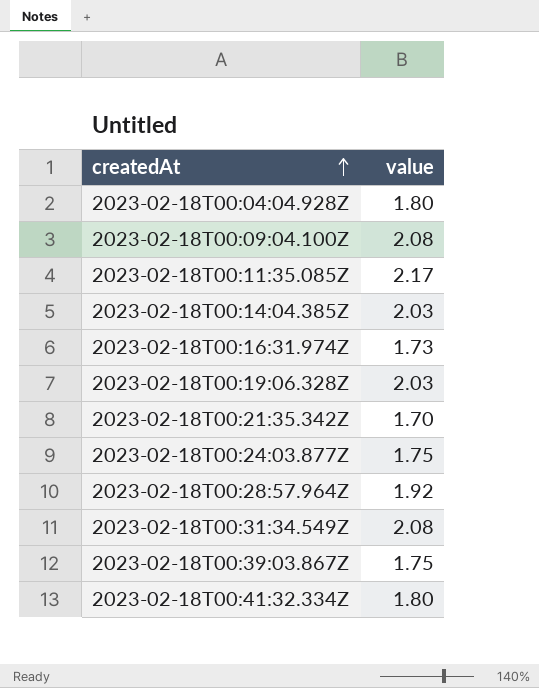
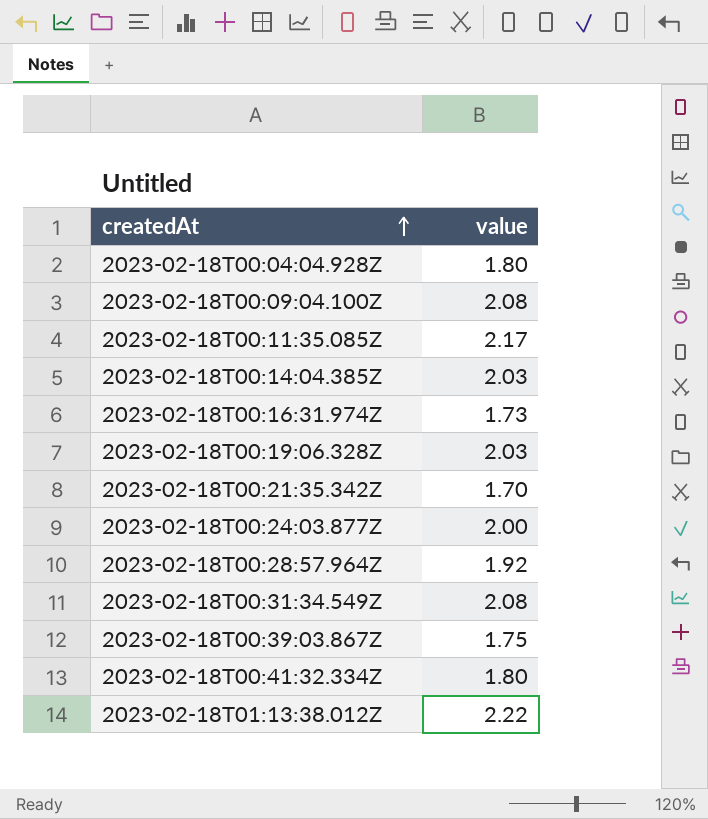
2023-02-18T00:24:03.877Z | value: 1.75 -> 2.00
row 2023-02-18T01:13:38.012Z: none -> 2.22

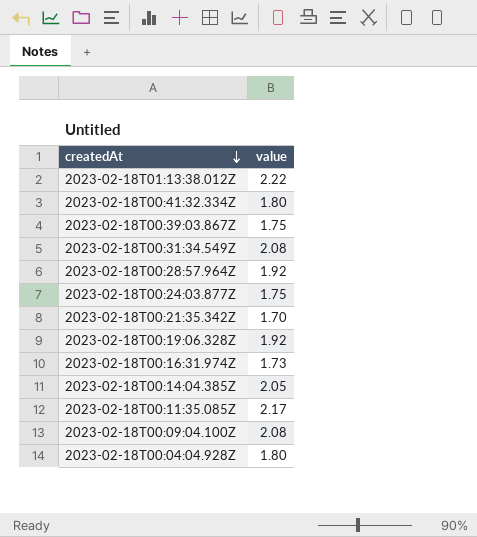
row order: createdAt ascending -> createdAt descending
2023-02-18T00:24:03.877Z | value: 2.00 -> 1.75
2023-02-18T00:19:06.328Z | value: 2.03 -> 1.92
2023-02-18T00:14:04.385Z | value: 2.03 -> 2.05

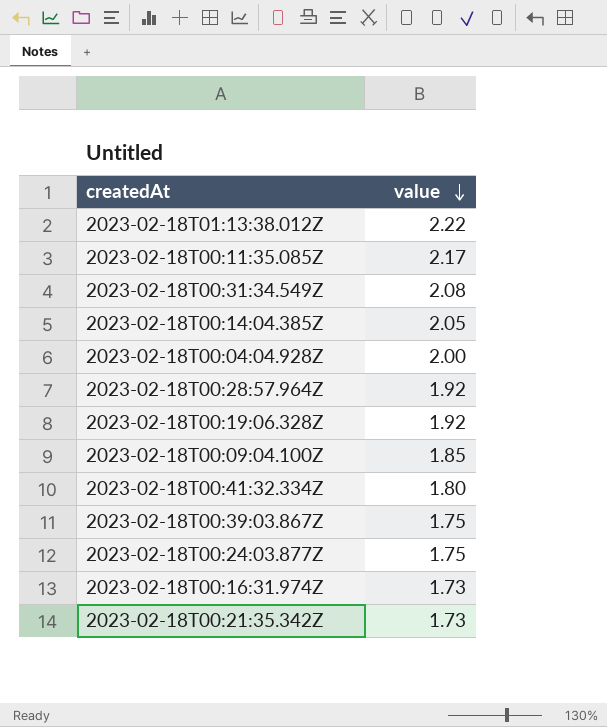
row order: createdAt descending -> value descending
2023-02-18T00:04:04.928Z | value: 1.80 -> 2.00
2023-02-18T00:09:04.100Z | value: 2.08 -> 1.85
2023-02-18T00:21:35.342Z | value: 1.70 -> 1.73

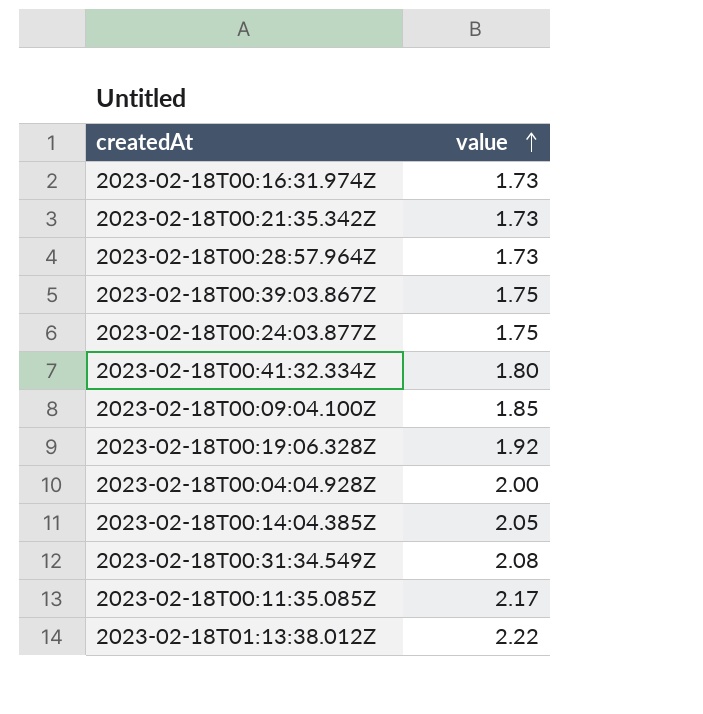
row order: value descending -> value ascending
2023-02-18T00:28:57.964Z | value: 1.92 -> 1.73

